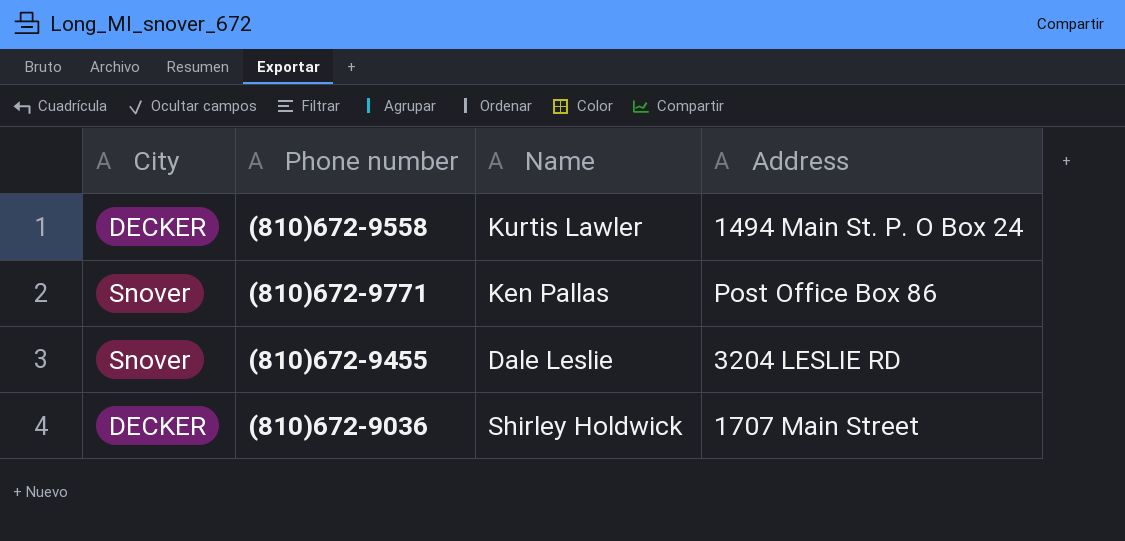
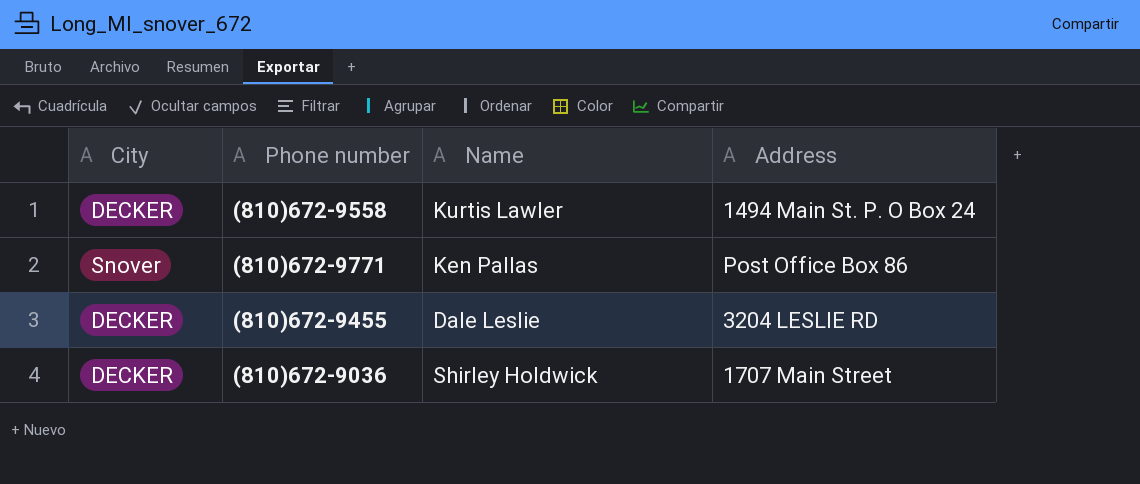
(810)672-9455 | City: Snover -> DECKER

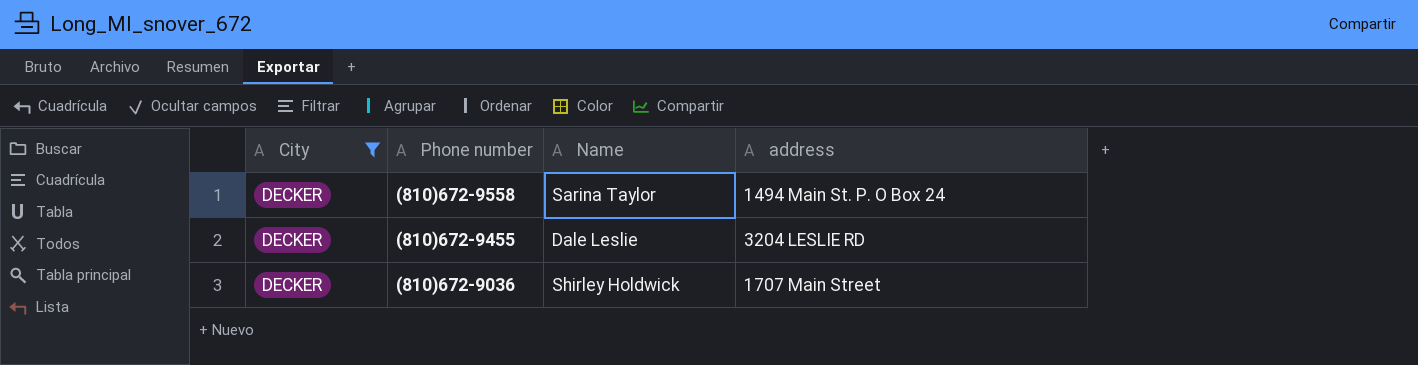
filter: none -> City = DECKER
column name: Address -> address
(810)672-9558 | Name: Kurtis Lawler -> Sarina Taylor

